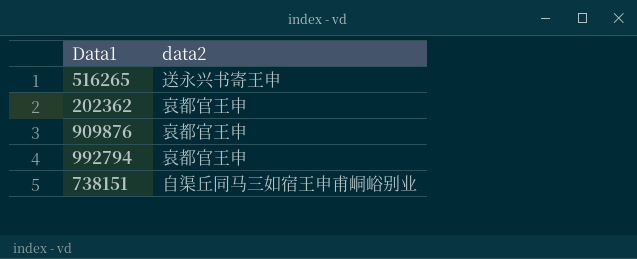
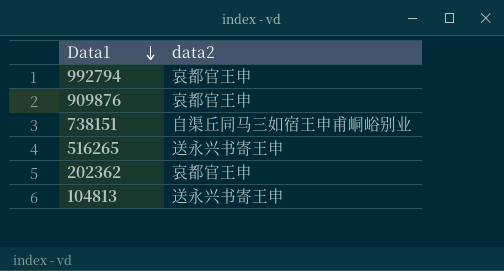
row order: none -> Data1 descending
row 104813: none -> 送永兴书寄王申

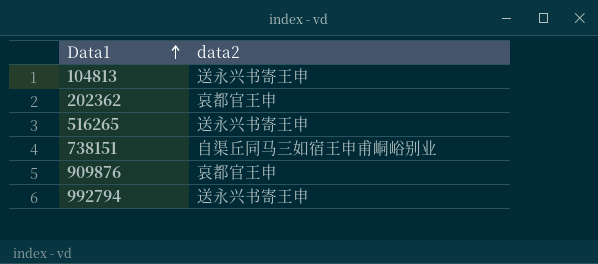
row order: Data1 descending -> Data1 ascending
992794 | data2: 哀都官王申 -> 送永兴书寄王申

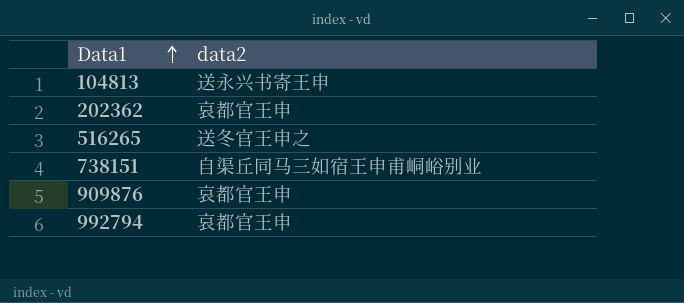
516265 | data2: 送永兴书寄王申 -> 送冬官王申之
992794 | data2: 送永兴书寄王申 -> 哀都官王申

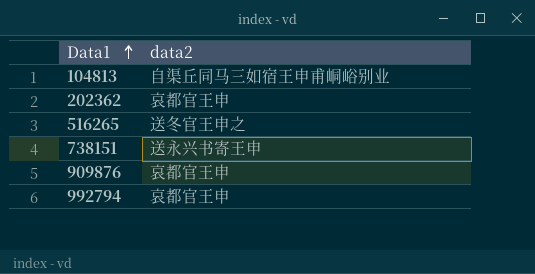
104813 | data2: 送永兴书寄王申 -> 自渠丘同马三如宿王申甫峒峪别业
738151 | data2: 自渠丘同马三如宿王申甫峒峪别业 -> 送永兴书寄王申

